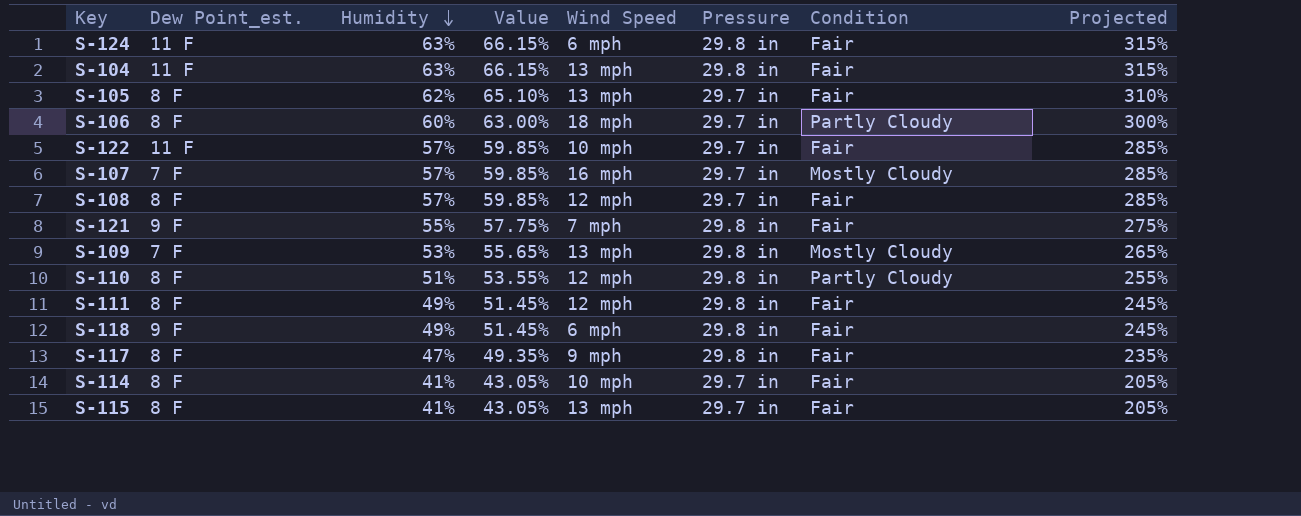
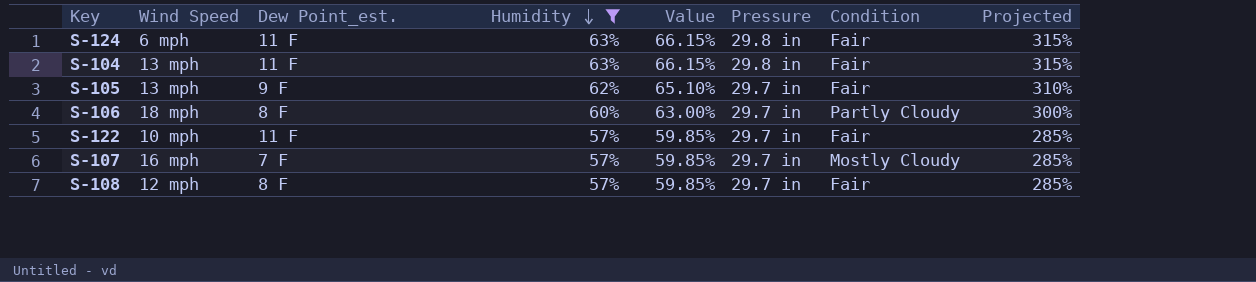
filter: none -> Humidity >= 57%
column Wind Speed | position: 5 -> 2
S-105 | Dew Point_est.: 8 F -> 9 F

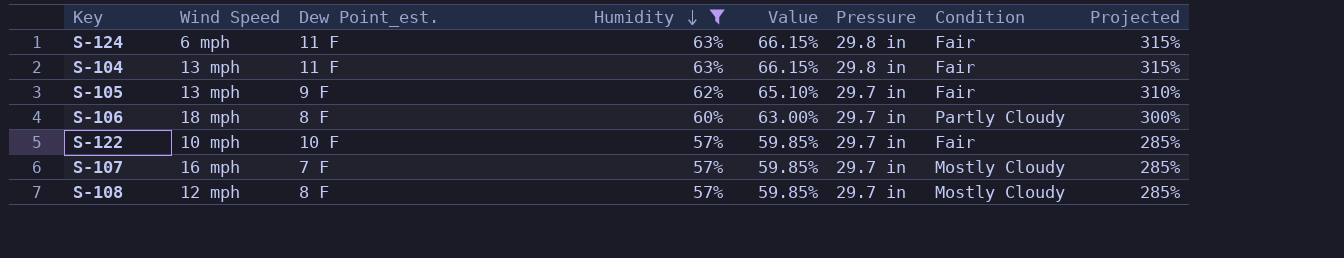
S-122 | Dew Point_est.: 11 F -> 10 F
S-108 | Condition: Fair -> Mostly Cloudy

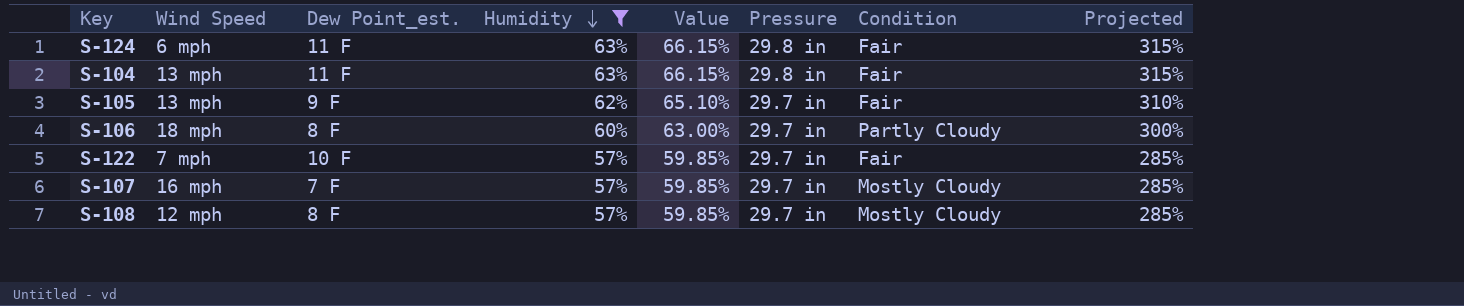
S-122 | Wind Speed: 10 mph -> 7 mph

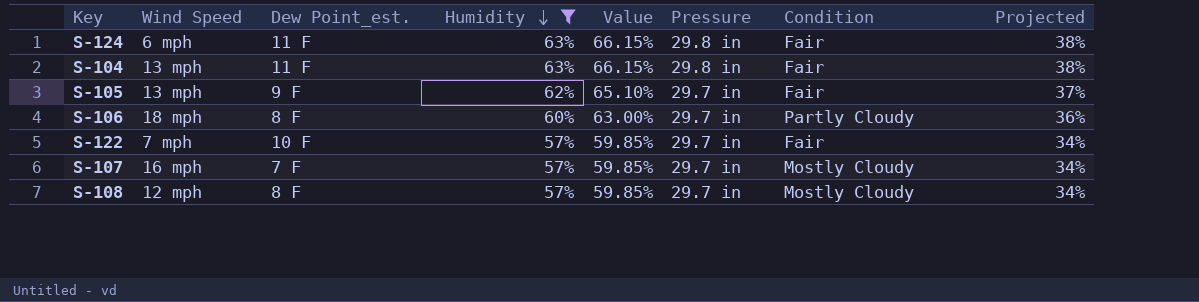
column Projected | formula: [Humidity] * 5 -> [Humidity] * 0.6

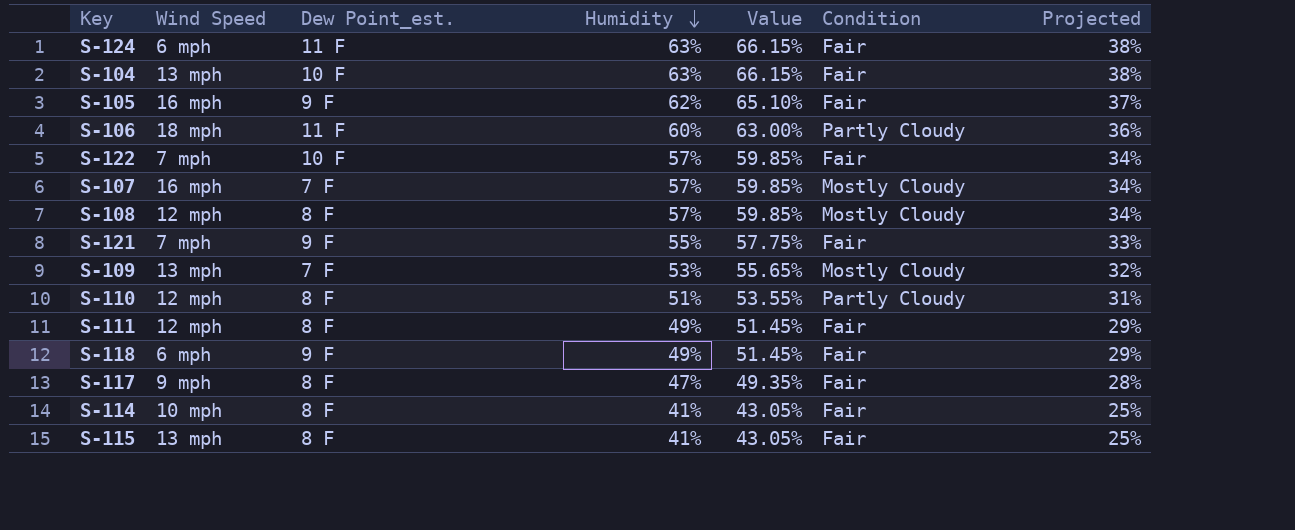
filter: Humidity >= 57% -> none
column Pressure | position: 6 -> none
S-104 | Dew Point_est.: 11 F -> 10 F
S-105 | Wind Speed: 13 mph -> 16 mph
S-106 | Dew Point_est.: 8 F -> 11 F

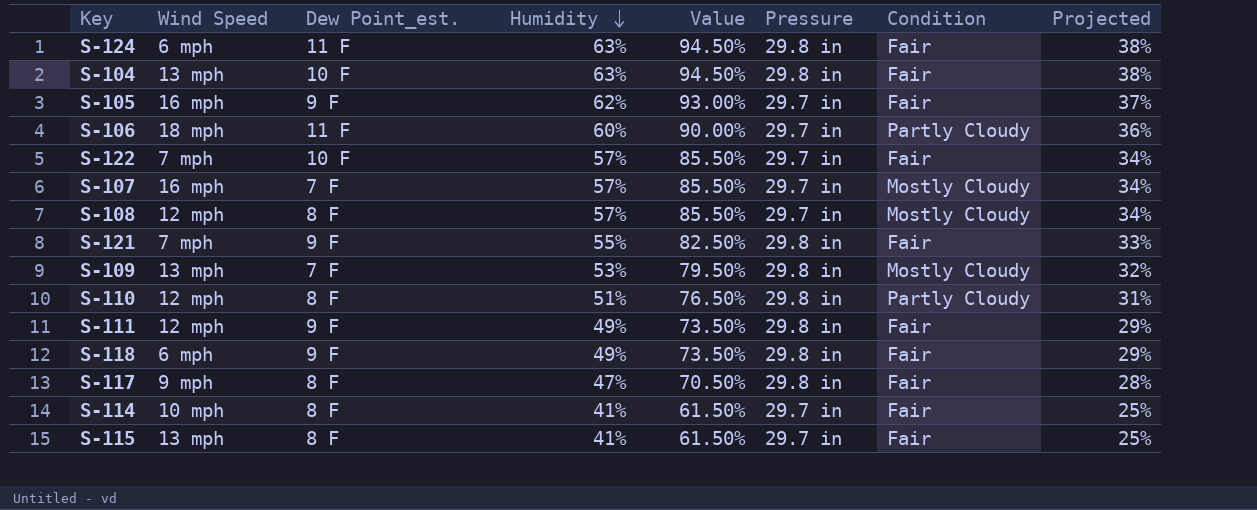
column Value | formula: [Humidity] * 1.05 -> [Humidity] * 1.5
column Pressure | position: none -> 6
S-111 | Dew Point_est.: 8 F -> 9 F

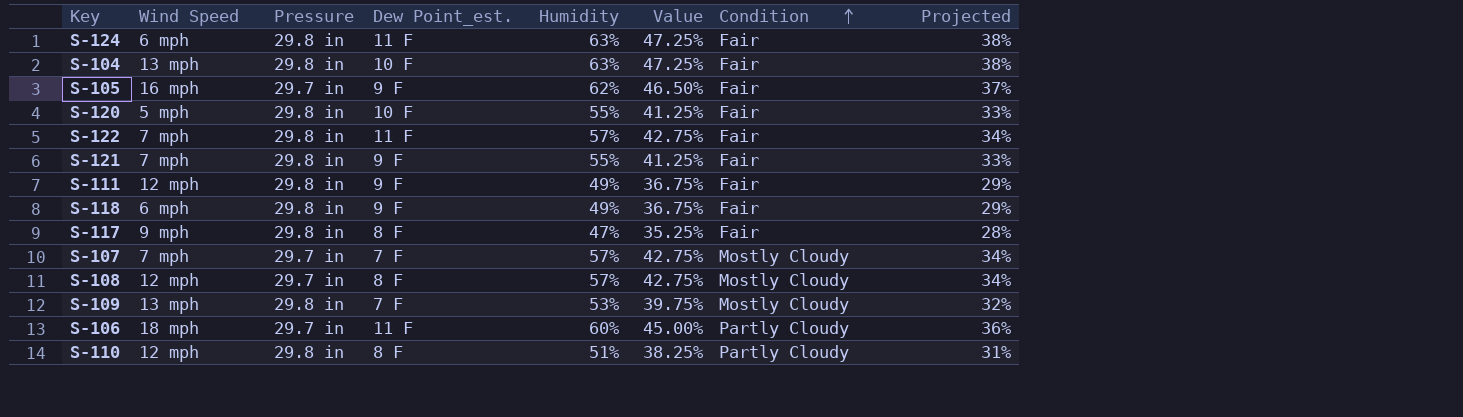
row order: Humidity descending -> Condition ascending
column Pressure | position: 6 -> 3
column Value | formula: [Humidity] * 1.5 -> [Humidity] * 0.75
row S-114: 10 mph | 8 F | 41% | 61.50% | 29.7 in | Fair | 25% -> none
row S-115: 13 mph | 8 F | 41% | 61.50% | 29.7 in | Fair | 25% -> none
row S-120: none -> 5 mph | 29.8 in | 10 F | 55% | 41.25% | Fair | 33%
S-122 | Pressure: 29.7 in -> 29.8 in
S-122 | Dew Point_est.: 10 F -> 11 F
S-107 | Wind Speed: 16 mph -> 7 mph

